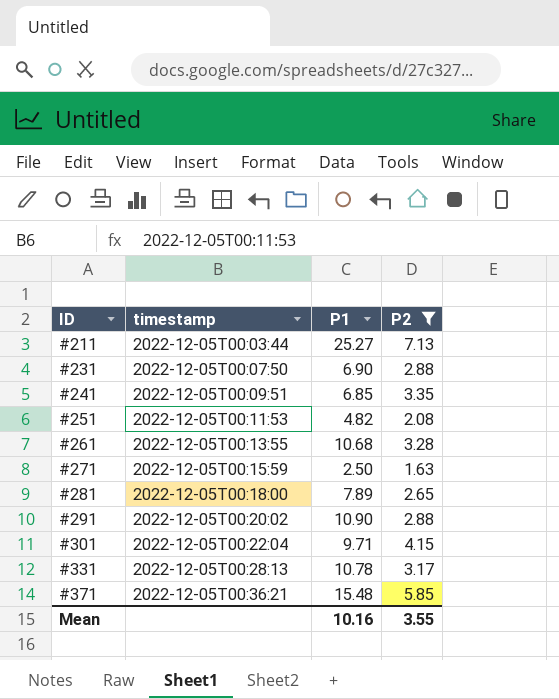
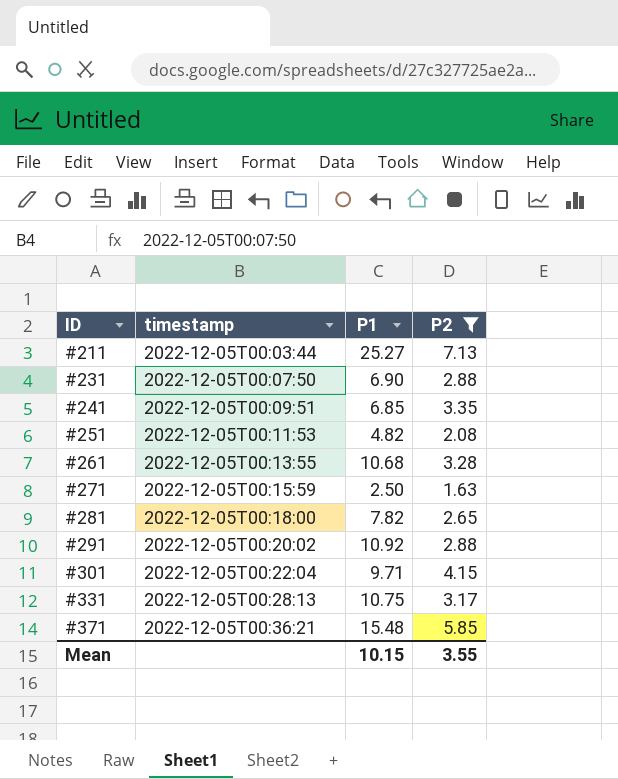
#281 | P1: 7.89 -> 7.82
#291 | P1: 10.90 -> 10.92
#331 | P1: 10.78 -> 10.75
Mean | P1: 10.16 -> 10.15

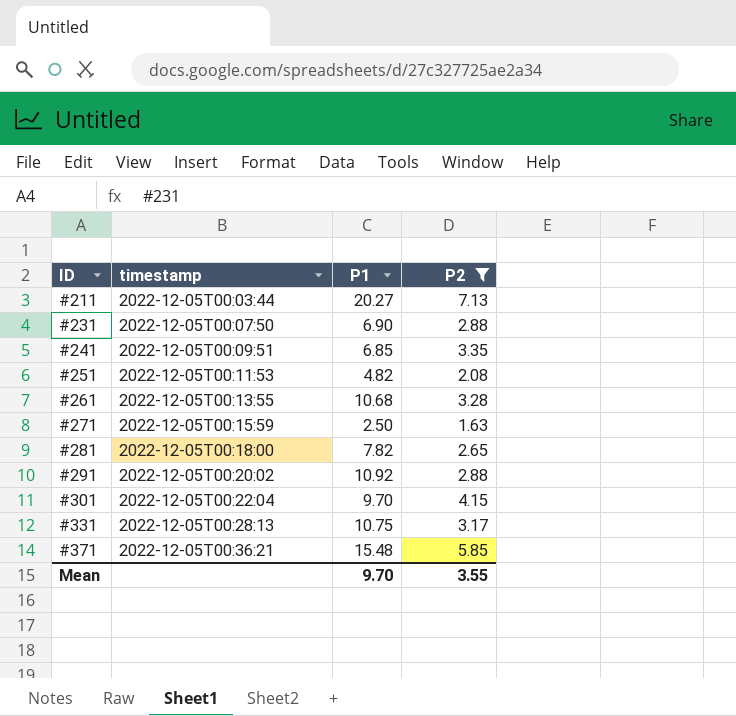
#211 | P1: 25.27 -> 20.27
#301 | P1: 9.71 -> 9.70
Mean | P1: 10.15 -> 9.70

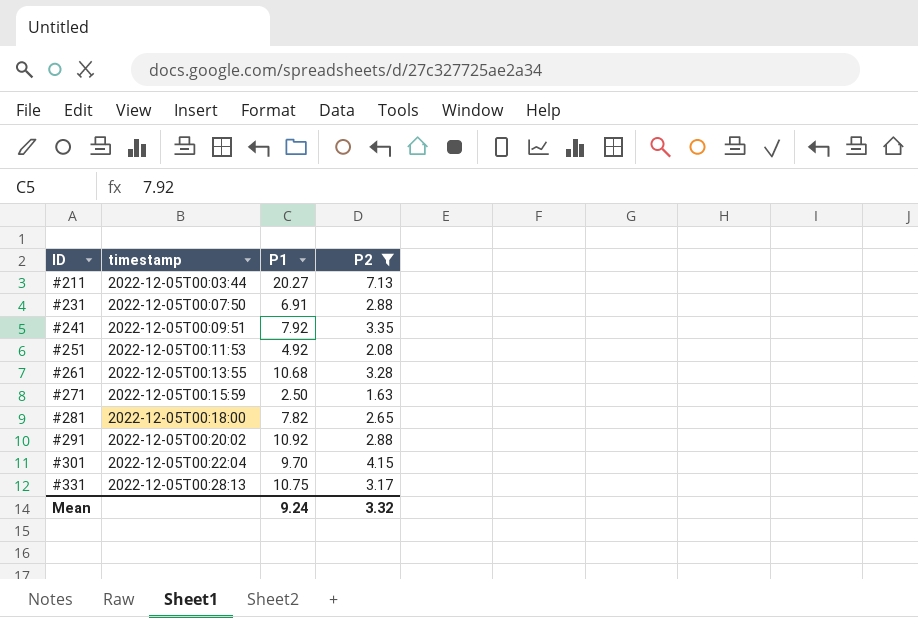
row #371: 2022-12-05T00:36:21 | 15.48 | 5.85 -> none
#231 | P1: 6.90 -> 6.91
#241 | P1: 6.85 -> 7.92
#251 | P1: 4.82 -> 4.92
Mean | P1: 9.70 -> 9.24
Mean | P2: 3.55 -> 3.32

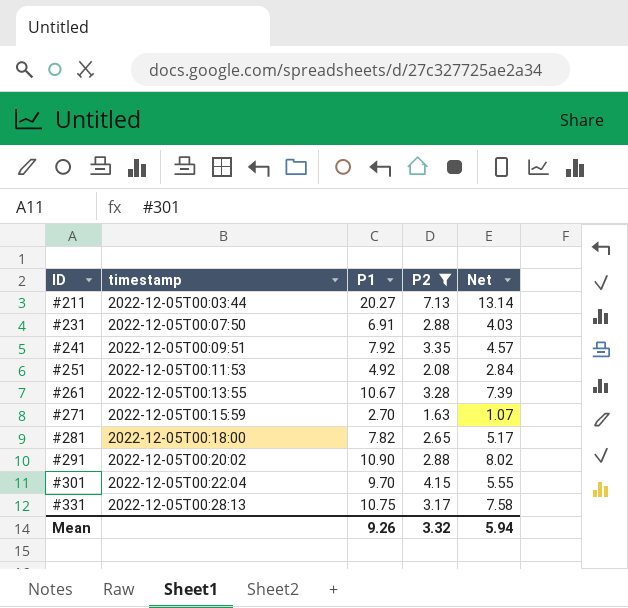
column Net | formula: none -> [P1] - [P2]
#261 | P1: 10.68 -> 10.67
#271 | P1: 2.50 -> 2.70
#291 | P1: 10.92 -> 10.90
Mean | P1: 9.24 -> 9.26

